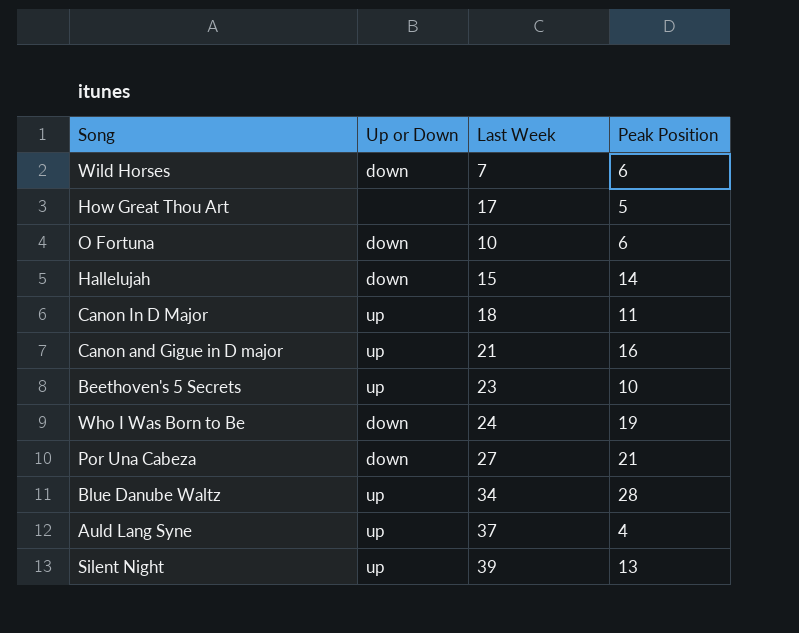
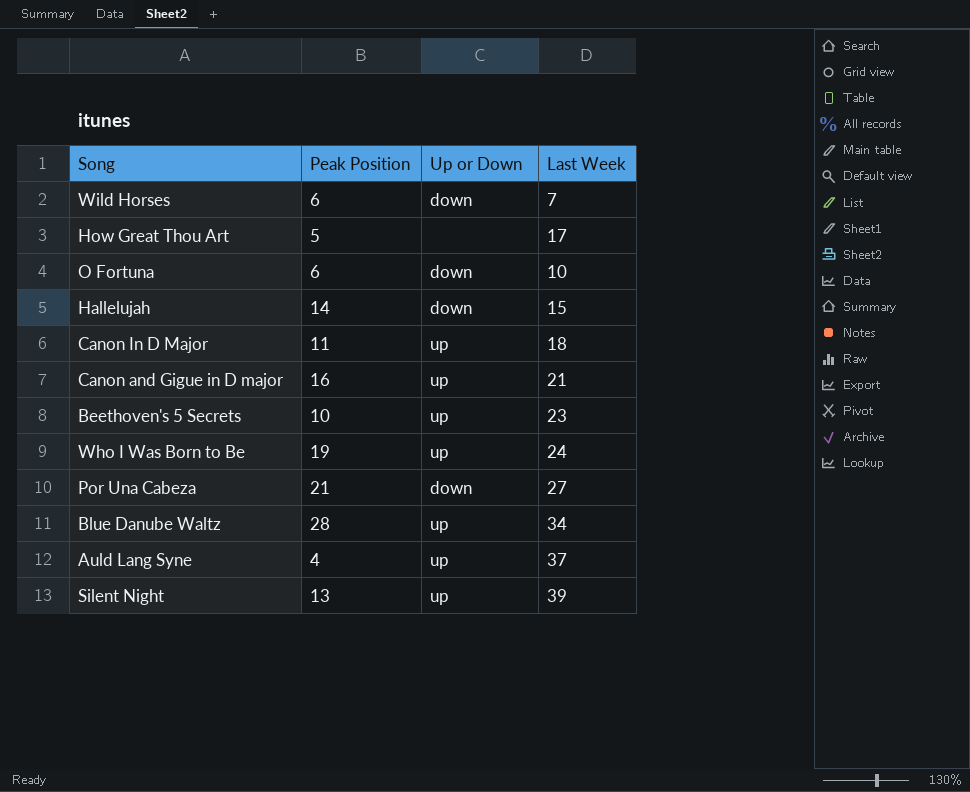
column Peak Position | position: 4 -> 2
Who I Was Born to Be | Up or Down: down -> up

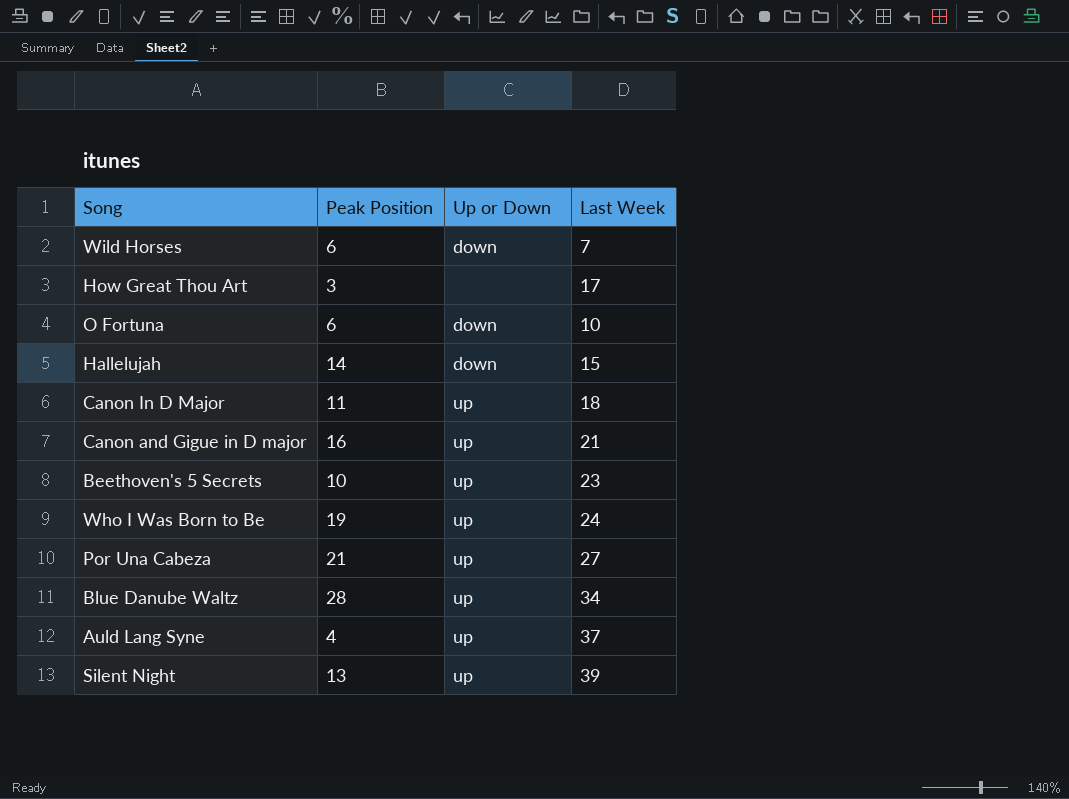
How Great Thou Art | Peak Position: 5 -> 3
Por Una Cabeza | Up or Down: down -> up

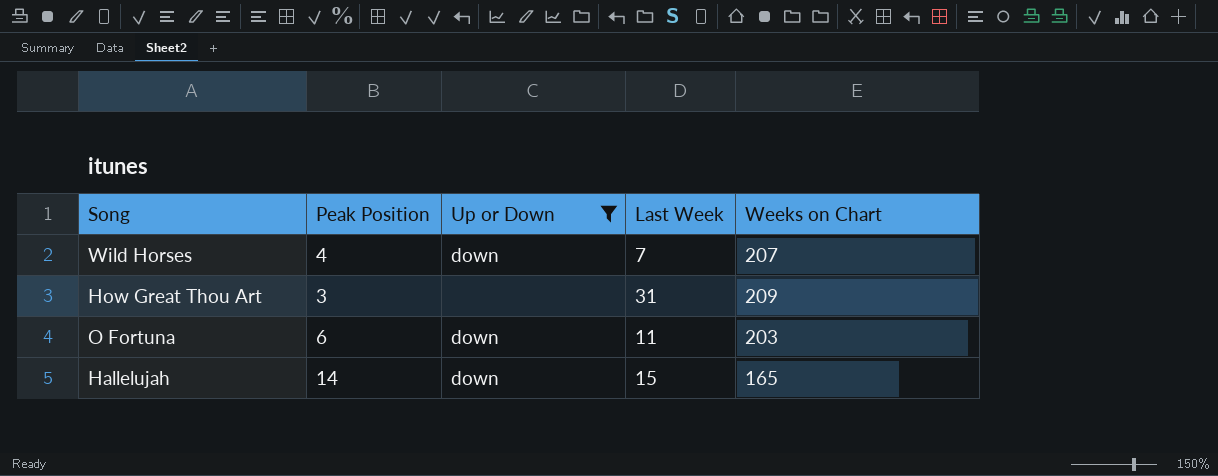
filter: none -> Up or Down != up
column Weeks on Chart | position: none -> 5
Wild Horses | Peak Position: 6 -> 4
How Great Thou Art | Last Week: 17 -> 31
O Fortuna | Last Week: 10 -> 11

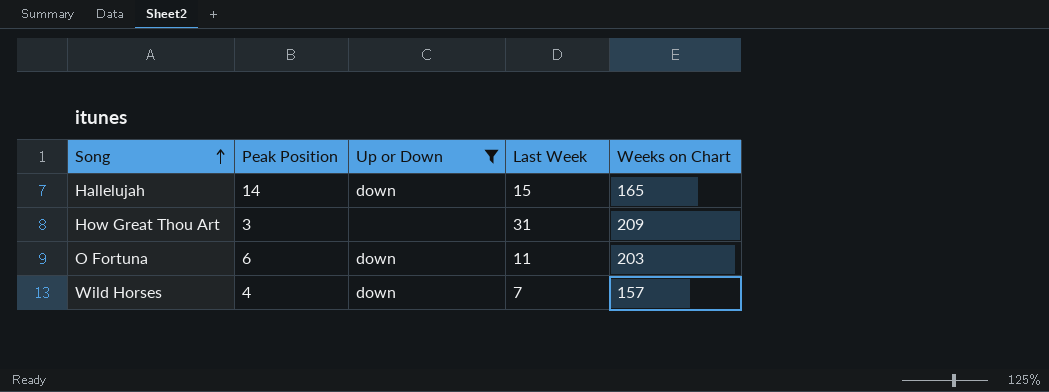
row order: none -> Song ascending
Wild Horses | Weeks on Chart: 207 -> 157

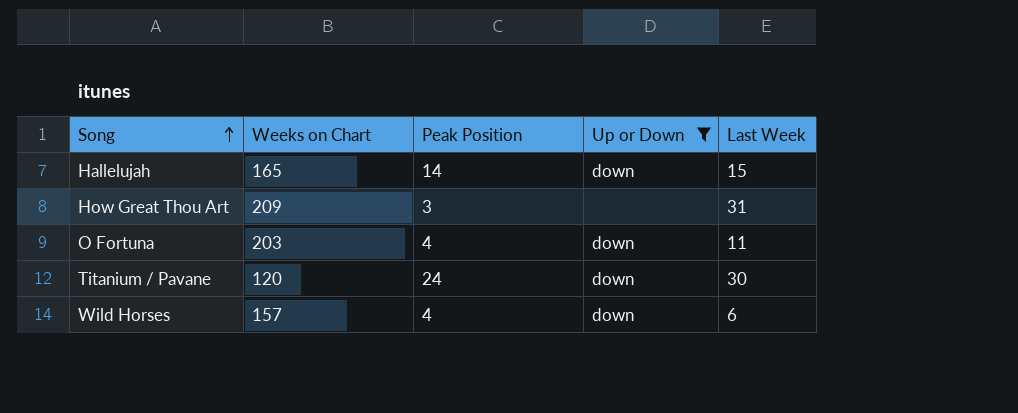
column Weeks on Chart | position: 5 -> 2
O Fortuna | Peak Position: 6 -> 4
row Titanium / Pavane: none -> 120 | 24 | down | 30
Wild Horses | Last Week: 7 -> 6

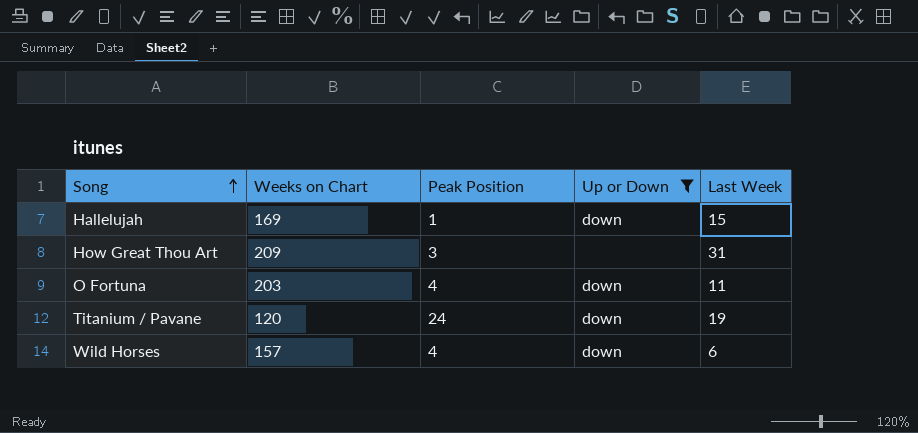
Hallelujah | Weeks on Chart: 165 -> 169
Hallelujah | Peak Position: 14 -> 1
Titanium / Pavane | Last Week: 30 -> 19

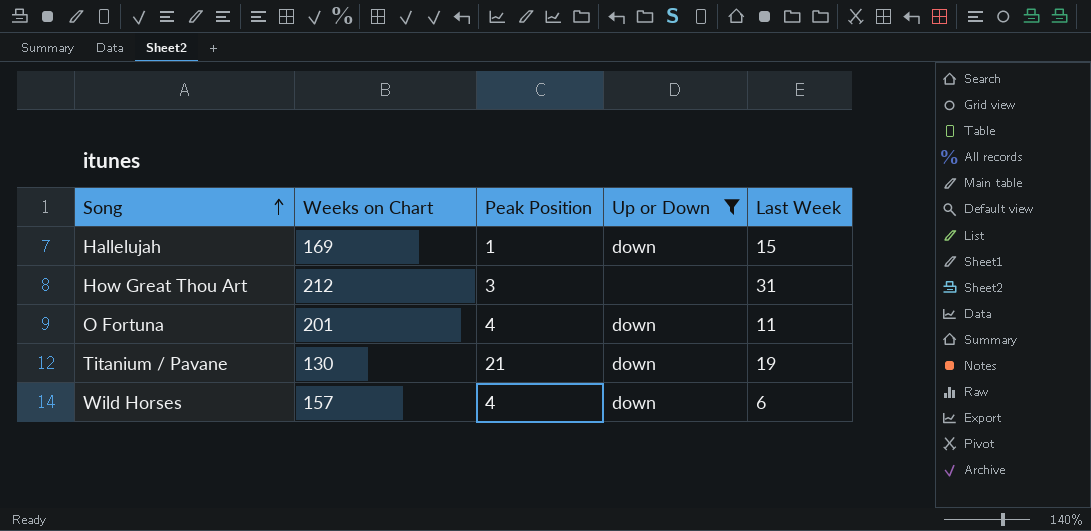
How Great Thou Art | Weeks on Chart: 209 -> 212
O Fortuna | Weeks on Chart: 203 -> 201
Titanium / Pavane | Weeks on Chart: 120 -> 130
Titanium / Pavane | Peak Position: 24 -> 21

